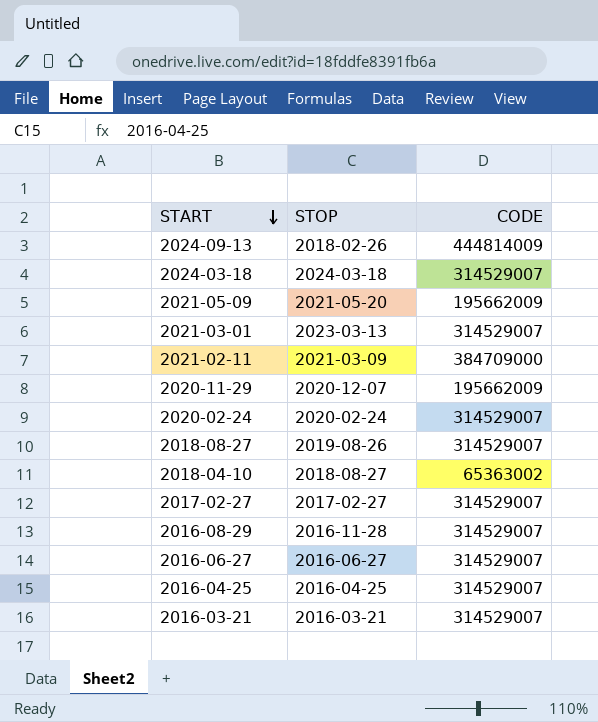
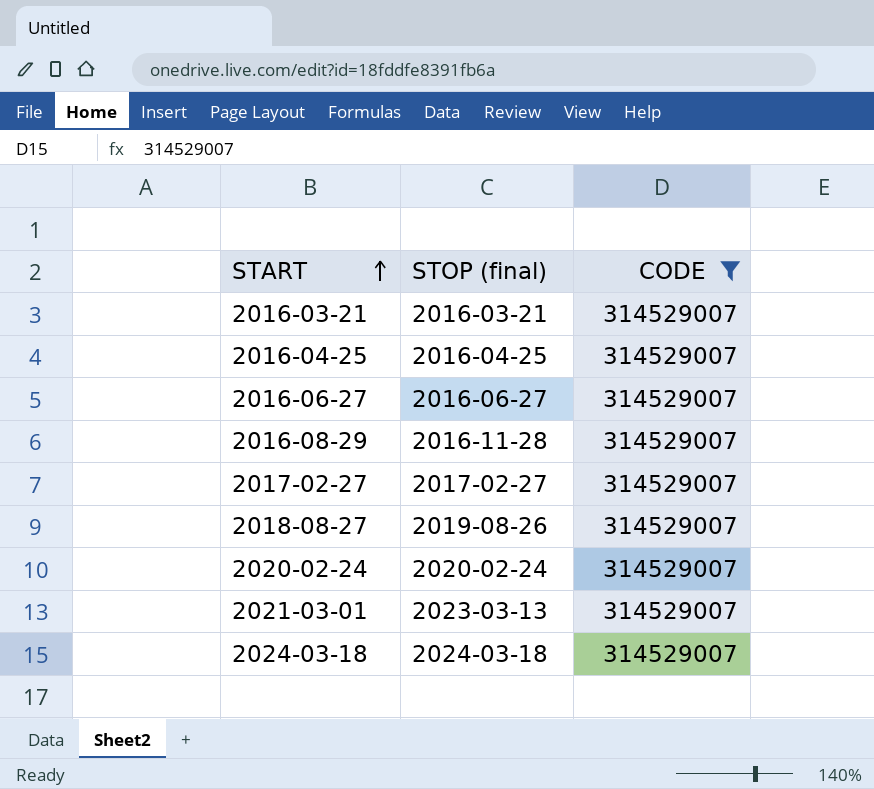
filter: none -> CODE = 314529007
row order: START descending -> START ascending
column name: STOP -> STOP (final)

